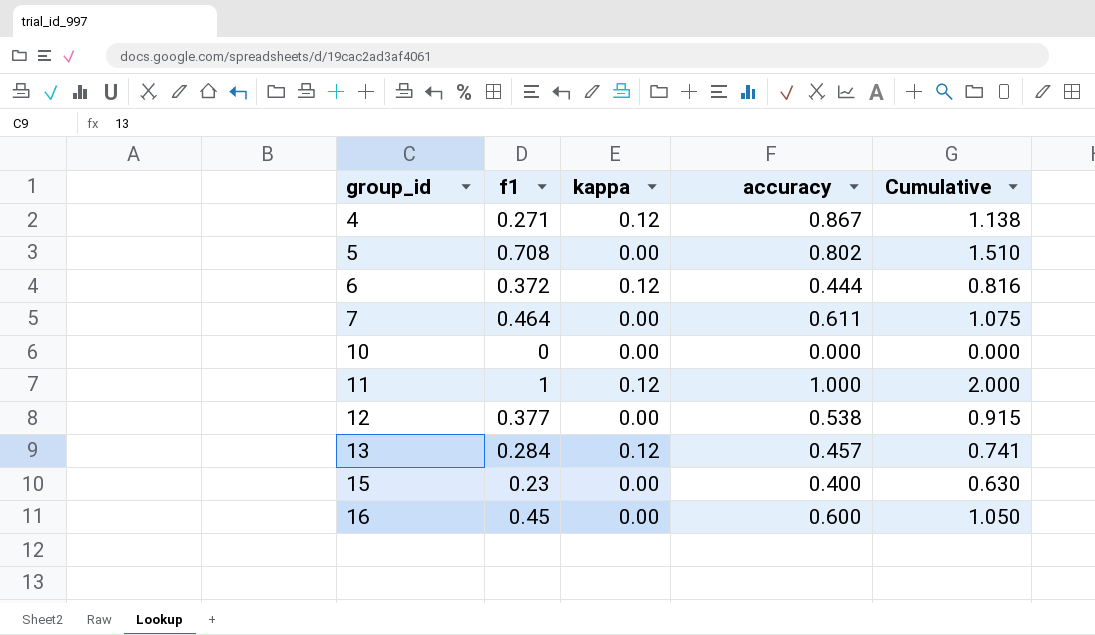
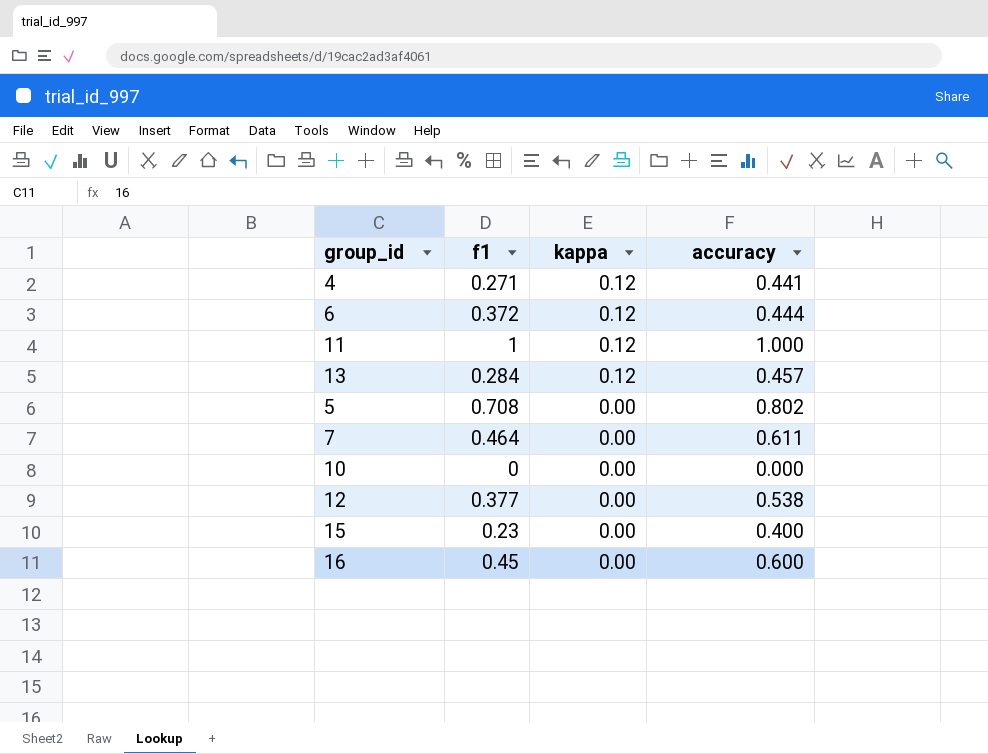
row order: group_id ascending -> kappa descending
column Cumulative | formula: [f1] + [accuracy] -> none
4 | accuracy: 0.867 -> 0.441

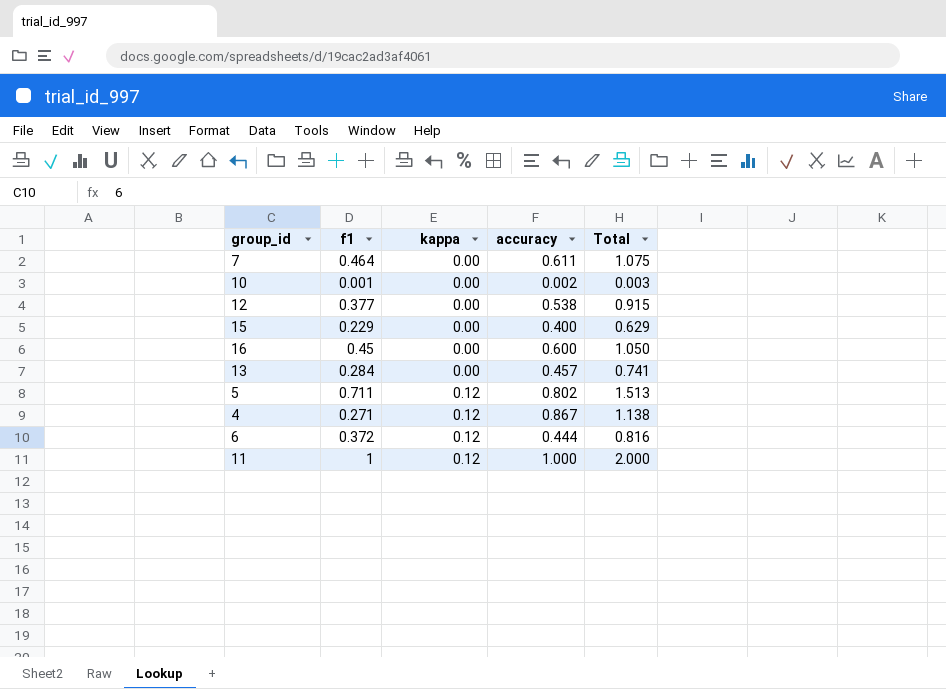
row order: kappa descending -> kappa ascending
column Total | formula: none -> [f1] + [accuracy]
10 | f1: 0 -> 0.001
10 | accuracy: 0.000 -> 0.002
15 | f1: 0.23 -> 0.229
13 | kappa: 0.12 -> 0.00
5 | f1: 0.708 -> 0.711
5 | kappa: 0.00 -> 0.12
4 | accuracy: 0.441 -> 0.867

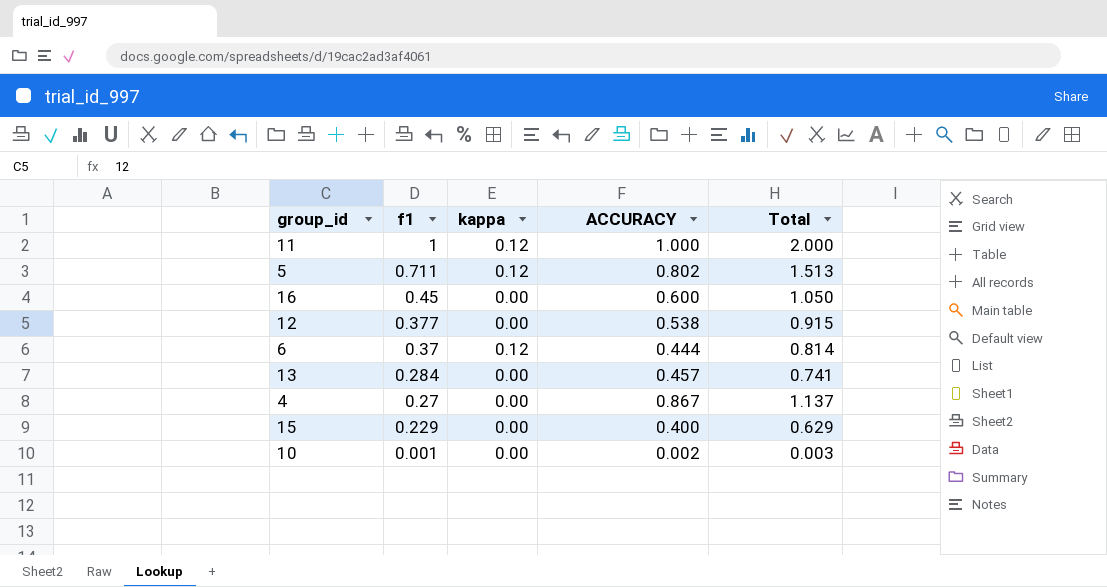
row order: kappa ascending -> f1 descending
column name: accuracy -> ACCURACY
row 7: 0.464 | 0.00 | 0.611 | 1.075 -> none
6 | f1: 0.372 -> 0.37
6 | Total: 0.816 -> 0.814
4 | f1: 0.271 -> 0.27
4 | kappa: 0.12 -> 0.00
4 | Total: 1.138 -> 1.137

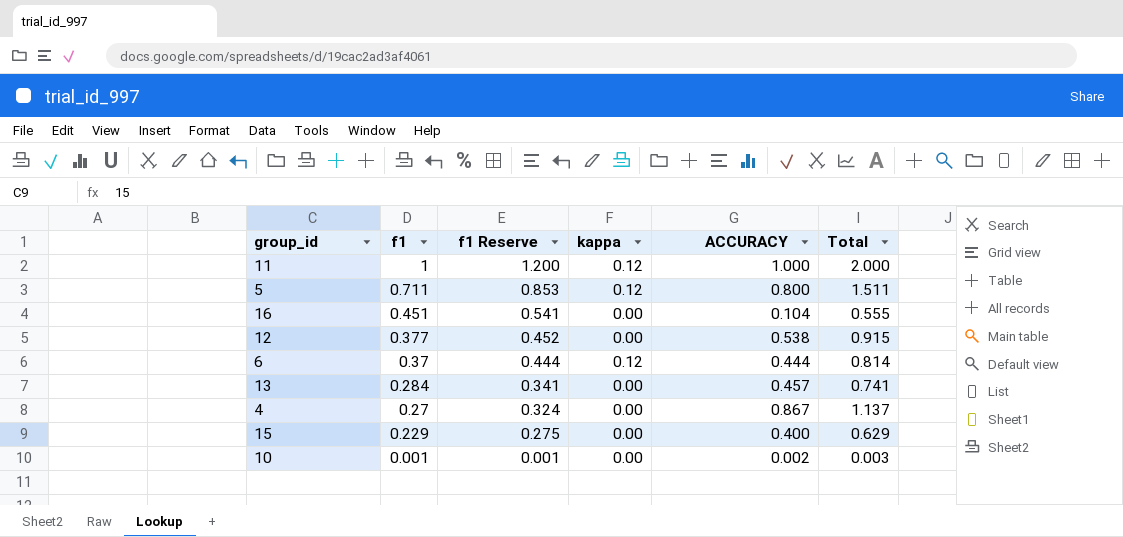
column f1 Reserve | formula: none -> [f1] * 1.2
5 | ACCURACY: 0.802 -> 0.800
5 | Total: 1.513 -> 1.511
16 | f1: 0.45 -> 0.451
16 | ACCURACY: 0.600 -> 0.104
16 | Total: 1.050 -> 0.555

